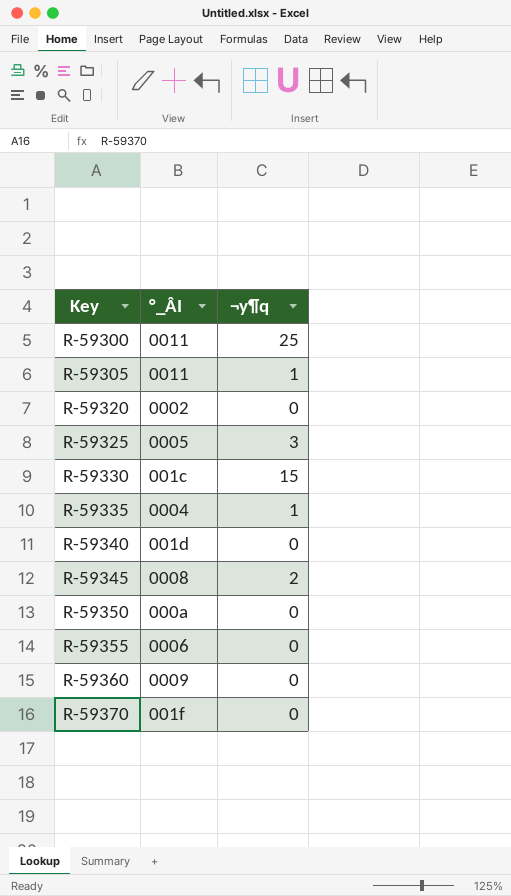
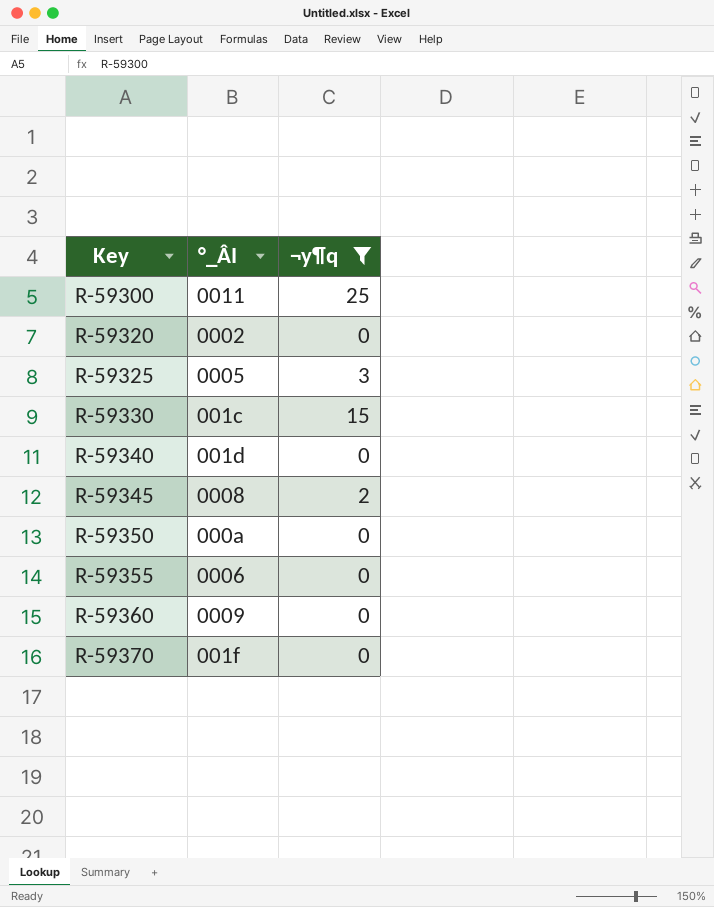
filter: none -> ¬y¶q != 1

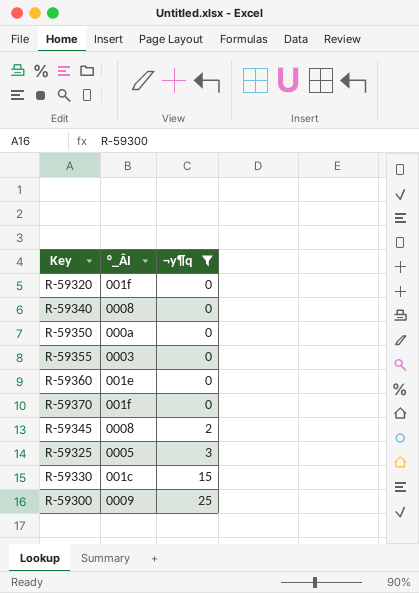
row order: Key ascending -> ¬y¶q ascending
R-59320 | °_ÂI: 0002 -> 001f
R-59340 | °_ÂI: 001d -> 0008
R-59355 | °_ÂI: 0006 -> 0003
R-59360 | °_ÂI: 0009 -> 001e
R-59300 | °_ÂI: 0011 -> 0009

